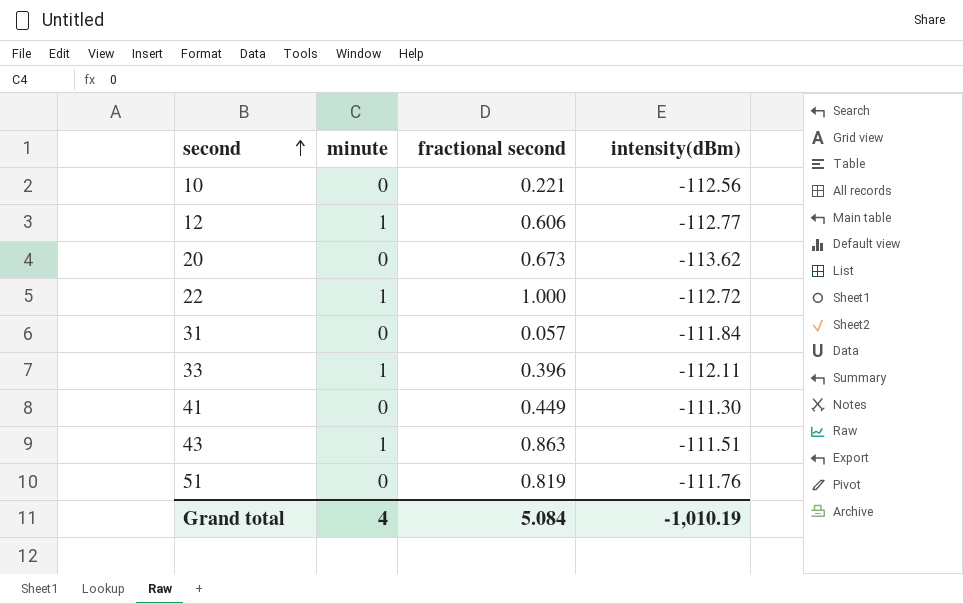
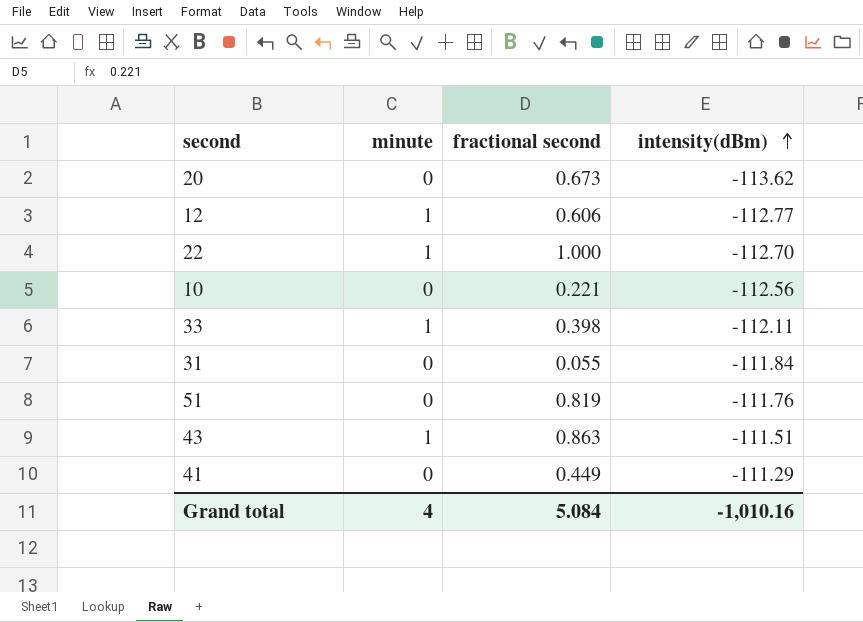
row order: second ascending -> intensity(dBm) ascending
22 | intensity(dBm): -112.72 -> -112.70
33 | fractional second: 0.396 -> 0.398
31 | fractional second: 0.057 -> 0.055
41 | intensity(dBm): -111.30 -> -111.29
Grand total | intensity(dBm): -1,010.19 -> -1,010.16

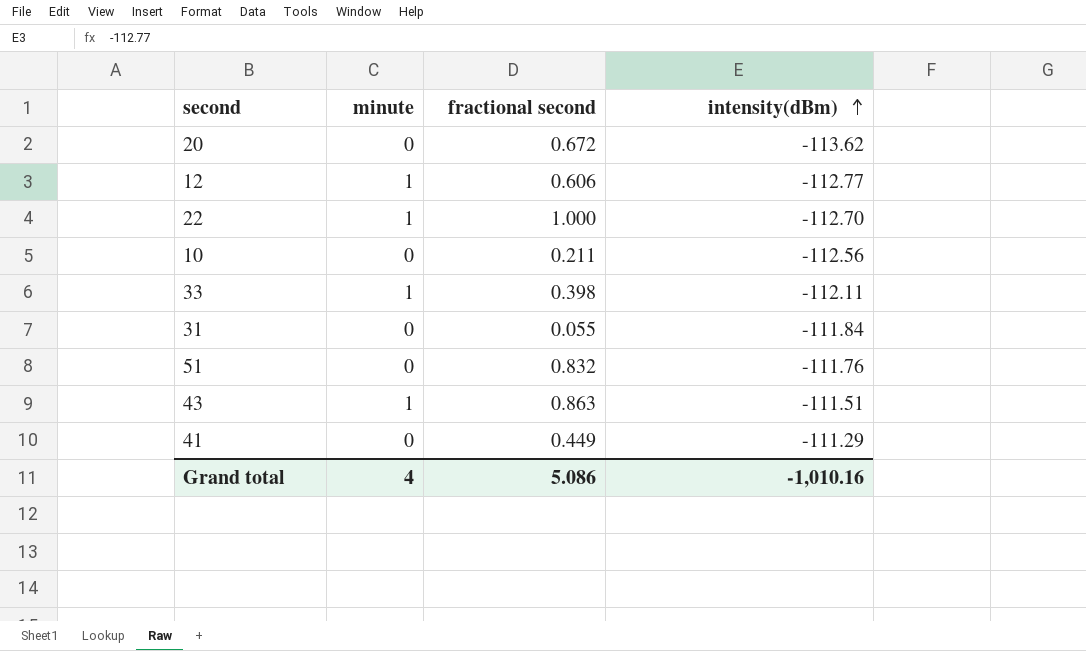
20 | fractional second: 0.673 -> 0.672
10 | fractional second: 0.221 -> 0.211
51 | fractional second: 0.819 -> 0.832
Grand total | fractional second: 5.084 -> 5.086

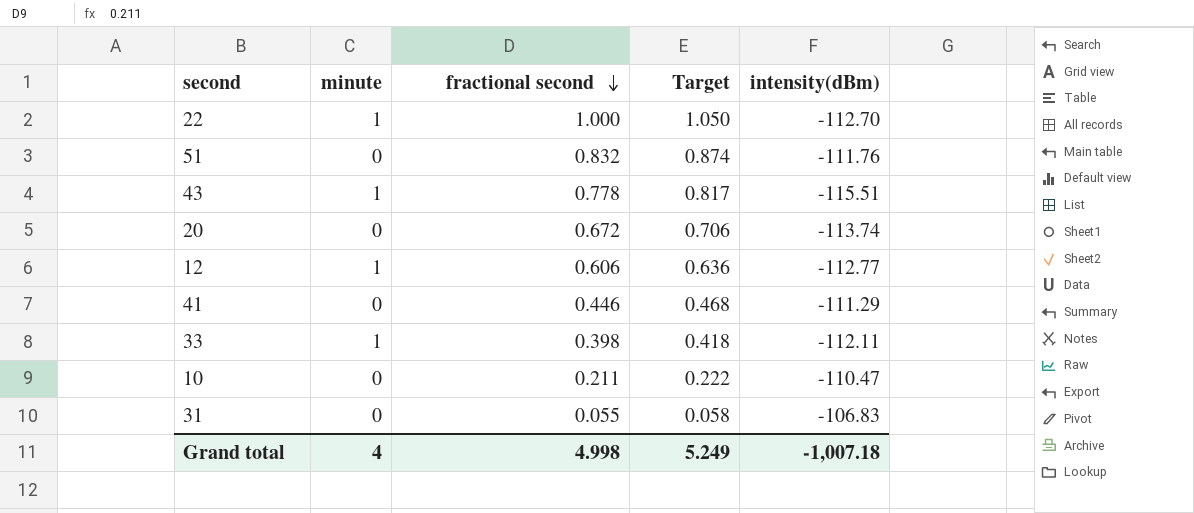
row order: intensity(dBm) ascending -> fractional second descending
column Target | formula: none -> [fractional second] * 1.05
43 | fractional second: 0.863 -> 0.778
43 | intensity(dBm): -111.51 -> -115.51
20 | intensity(dBm): -113.62 -> -113.74
41 | fractional second: 0.449 -> 0.446
10 | intensity(dBm): -112.56 -> -110.47
31 | intensity(dBm): -111.84 -> -106.83
Grand total | fractional second: 5.086 -> 4.998
Grand total | intensity(dBm): -1,010.16 -> -1,007.18

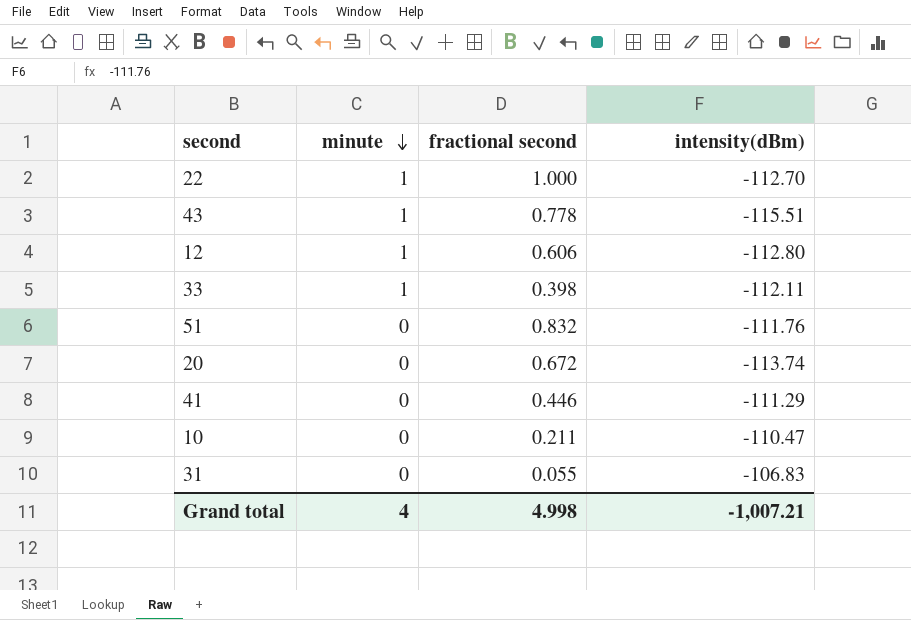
row order: fractional second descending -> minute descending
column Target | formula: [fractional second] * 1.05 -> none
12 | intensity(dBm): -112.77 -> -112.80
Grand total | intensity(dBm): -1,007.18 -> -1,007.21

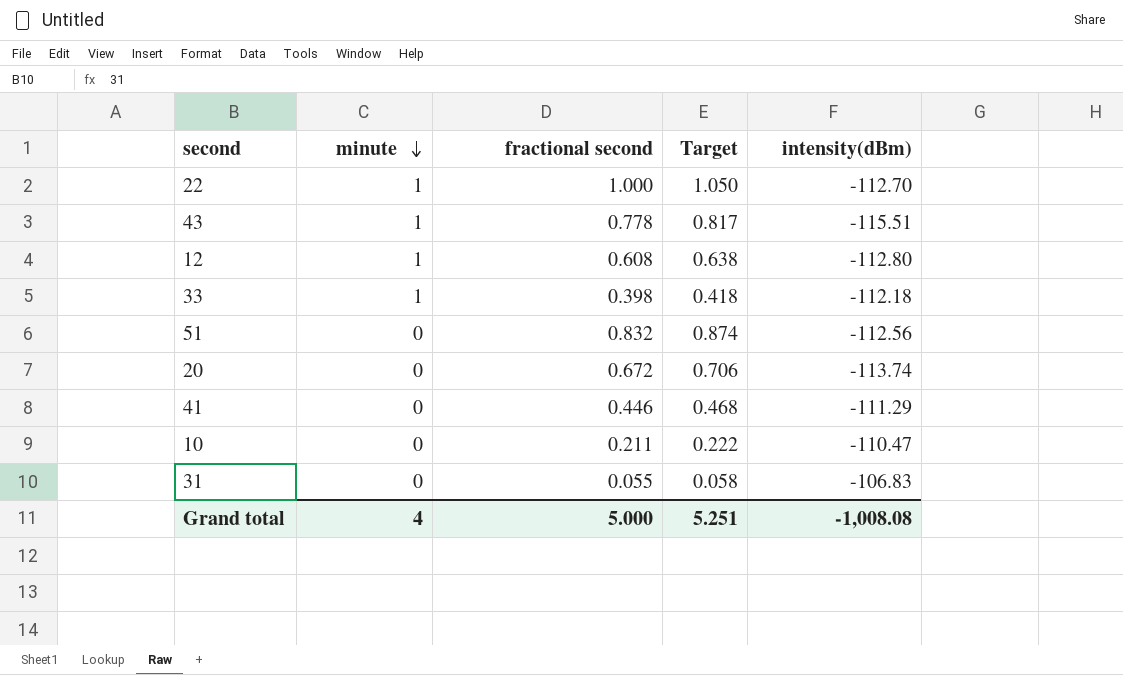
column Target | formula: none -> [fractional second] * 1.05
12 | fractional second: 0.606 -> 0.608
33 | intensity(dBm): -112.11 -> -112.18
51 | intensity(dBm): -111.76 -> -112.56
Grand total | fractional second: 4.998 -> 5.000
Grand total | intensity(dBm): -1,007.21 -> -1,008.08

